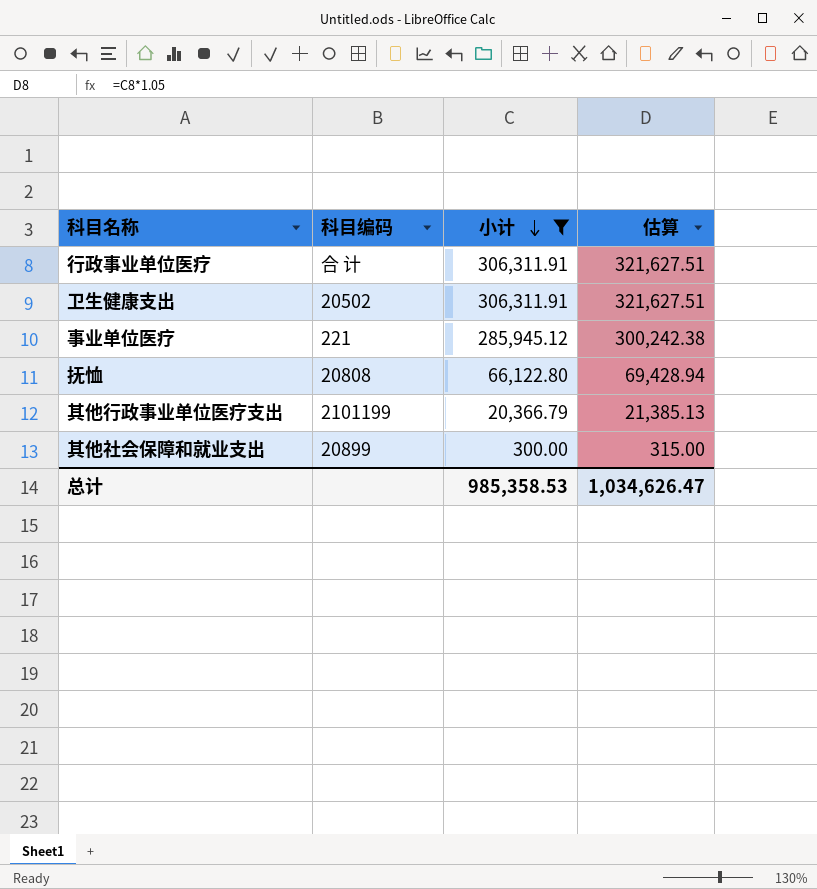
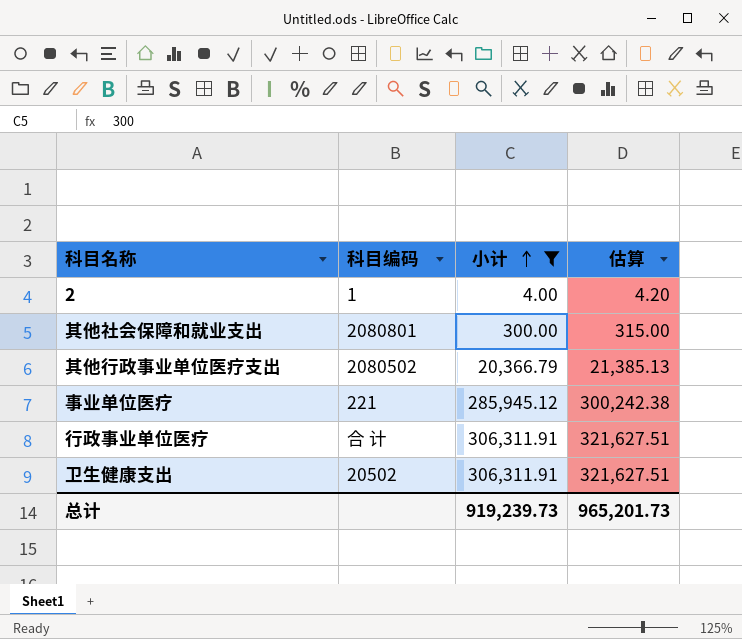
row order: 小计 descending -> 小计 ascending
row 抚恤: 20808 | 66,122.80 | 69,428.94 -> none
row 2: none -> 1 | 4.00 | 4.20
其他社会保障和就业支出 | 科目编码: 20899 -> 2080801
其他行政事业单位医疗支出 | 科目编码: 2101199 -> 2080502
总计 | 小计: 985,358.53 -> 919,239.73
总计 | 估算: 1,034,626.47 -> 965,201.73

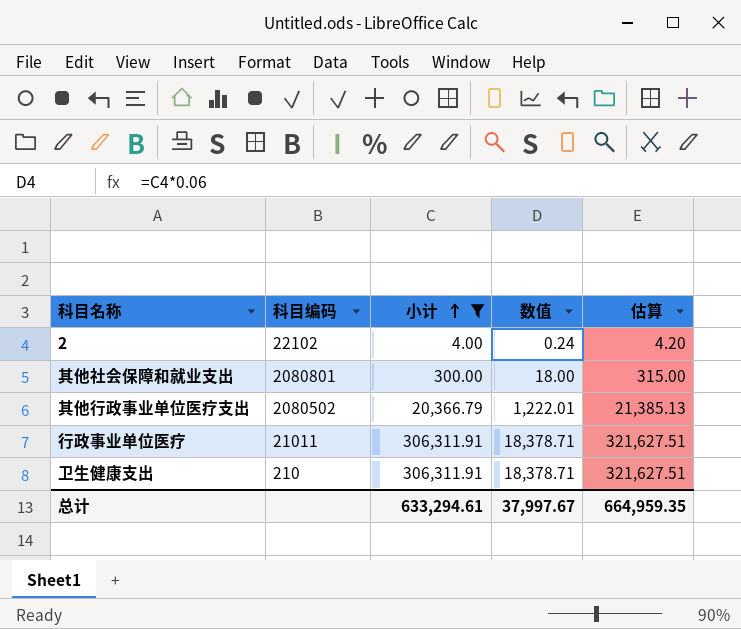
column 数值 | formula: none -> [小计] * 0.06
row 事业单位医疗: 221 | 285,945.12 | 300,242.38 -> none
2 | 科目编码: 1 -> 22102
行政事业单位医疗 | 科目编码: 合 计 -> 21011
卫生健康支出 | 科目编码: 20502 -> 210
总计 | 小计: 919,239.73 -> 633,294.61
总计 | 估算: 965,201.73 -> 664,959.35

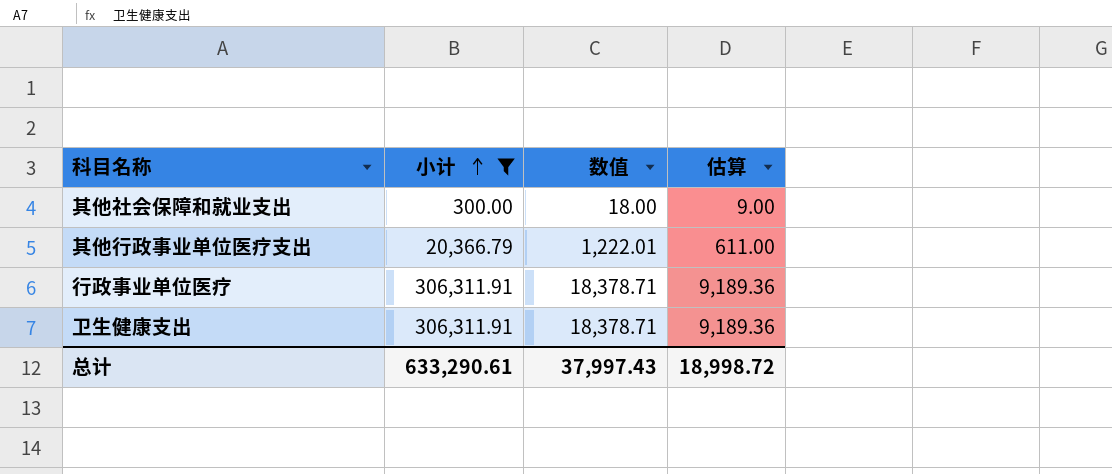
column 科目编码 | position: 2 -> none
column 估算 | formula: [小计] * 1.05 -> [小计] * 0.03
row 2: 22102 | 4.00 | 0.24 | 4.20 -> none
总计 | 小计: 633,294.61 -> 633,290.61
总计 | 数值: 37,997.67 -> 37,997.43
总计 | 估算: 664,959.35 -> 18,998.72

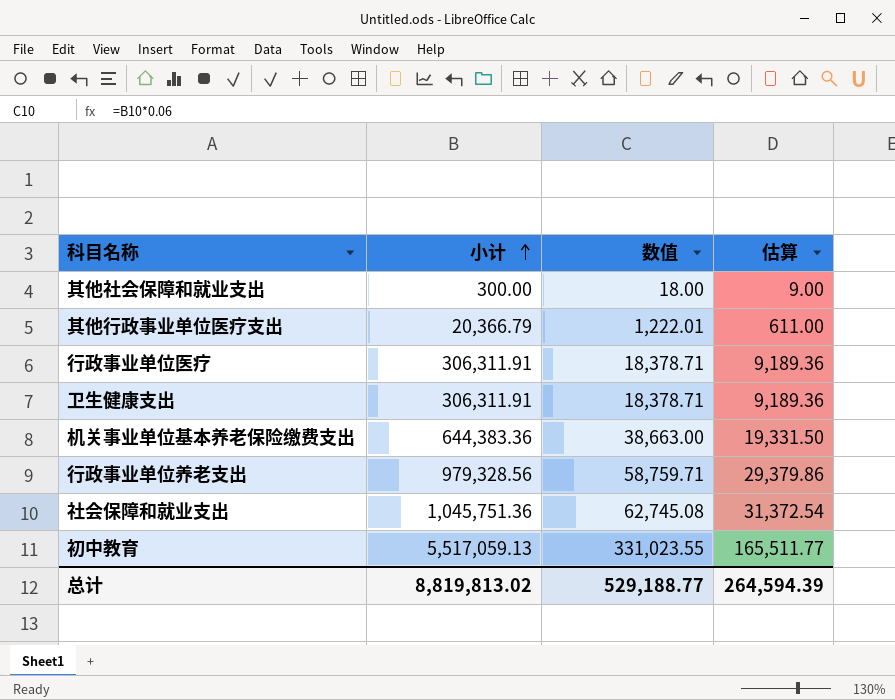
filter: 小计 <= 306,311.91 -> none
总计 | 小计: 633,290.61 -> 8,819,813.02
总计 | 数值: 37,997.43 -> 529,188.77
总计 | 估算: 18,998.72 -> 264,594.39

